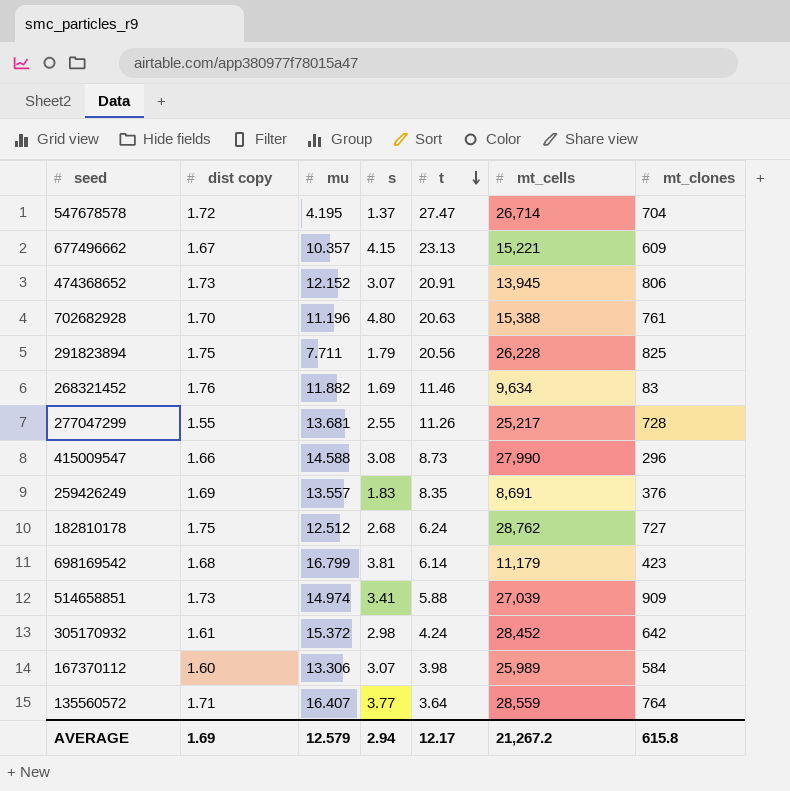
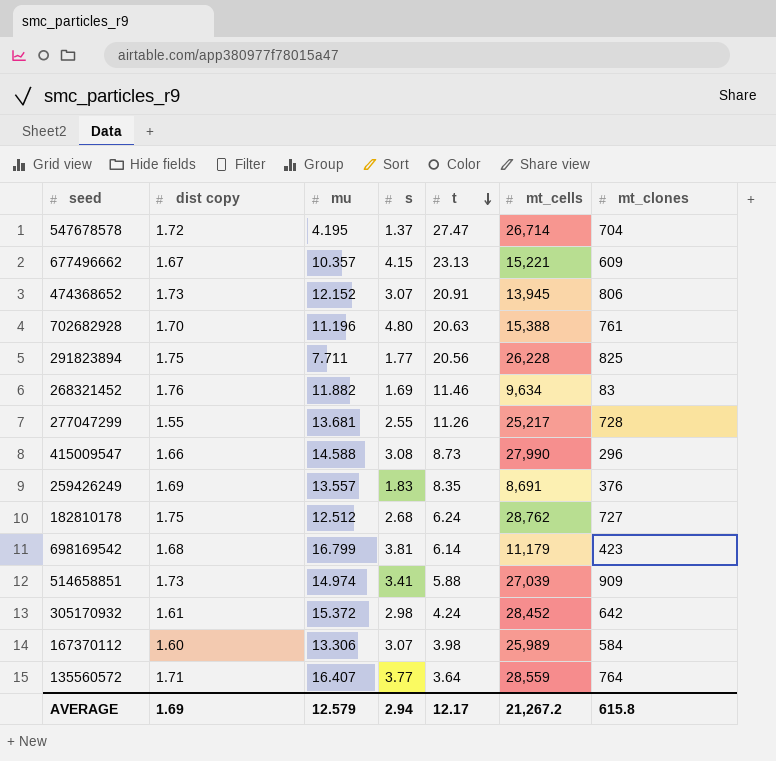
291823894 | s: 1.79 -> 1.77

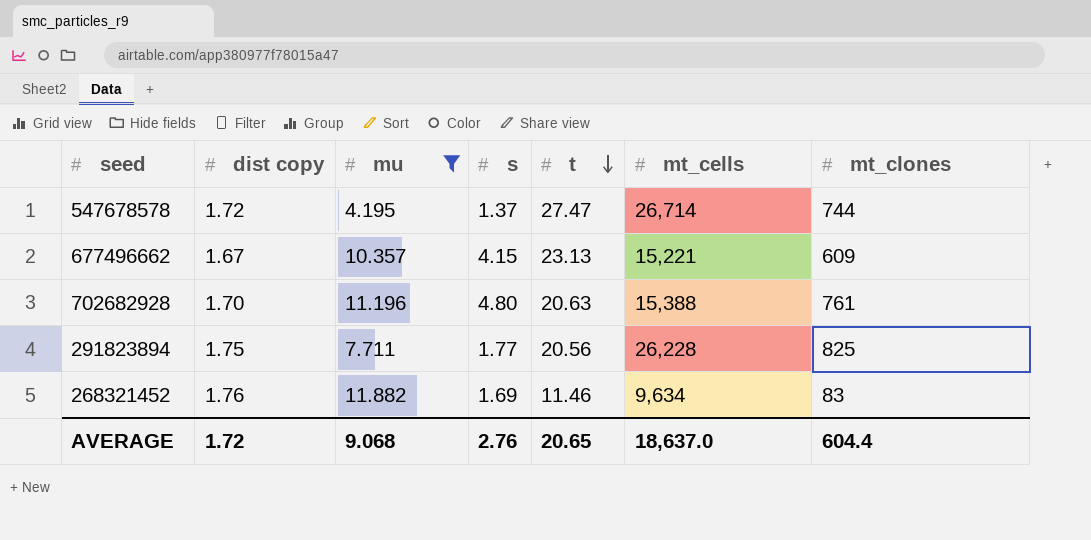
filter: none -> mu <= 11.882
547678578 | mt_clones: 704 -> 744
AVERAGE | dist copy: 1.69 -> 1.72
AVERAGE | mu: 12.579 -> 9.068
AVERAGE | s: 2.94 -> 2.76
AVERAGE | t: 12.17 -> 20.65
AVERAGE | mt_cells: 21,267.2 -> 18,637.0
AVERAGE | mt_clones: 615.8 -> 604.4

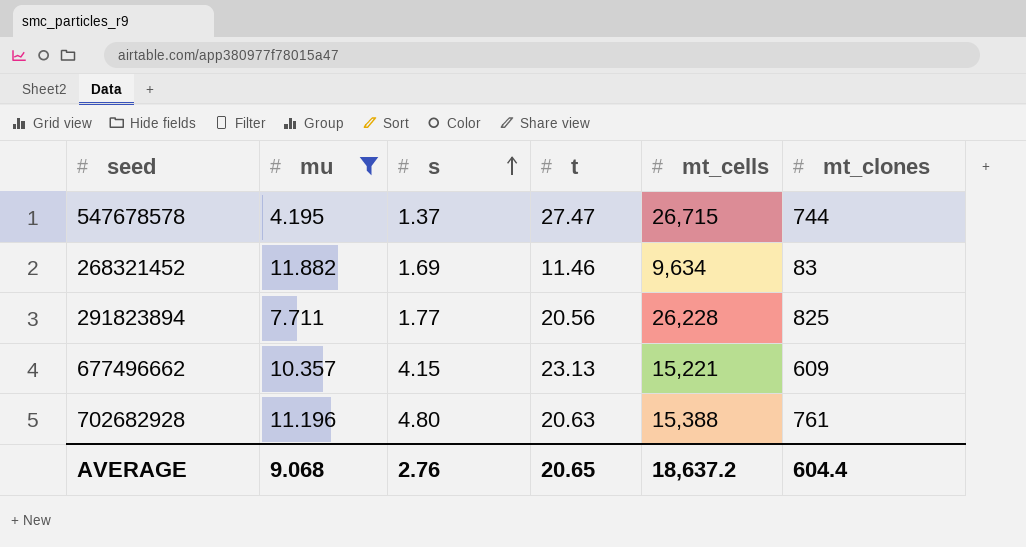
row order: t descending -> s ascending
column dist copy | position: 2 -> none
547678578 | mt_cells: 26,714 -> 26,715
AVERAGE | mt_cells: 18,637.0 -> 18,637.2

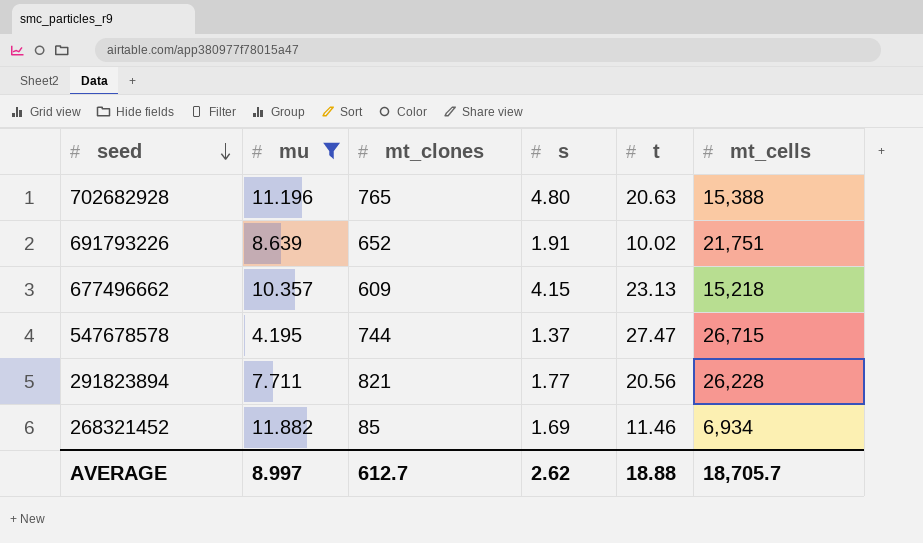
row order: s ascending -> seed descending
column mt_clones | position: 6 -> 3
702682928 | mt_clones: 761 -> 765
row 691793226: none -> 8.639 | 652 | 1.91 | 10.02 | 21,751
677496662 | mt_cells: 15,221 -> 15,218
291823894 | mt_clones: 825 -> 821
268321452 | mt_clones: 83 -> 85
268321452 | mt_cells: 9,634 -> 6,934
AVERAGE | mu: 9.068 -> 8.997
AVERAGE | mt_clones: 604.4 -> 612.7
AVERAGE | s: 2.76 -> 2.62
AVERAGE | t: 20.65 -> 18.88
AVERAGE | mt_cells: 18,637.2 -> 18,705.7

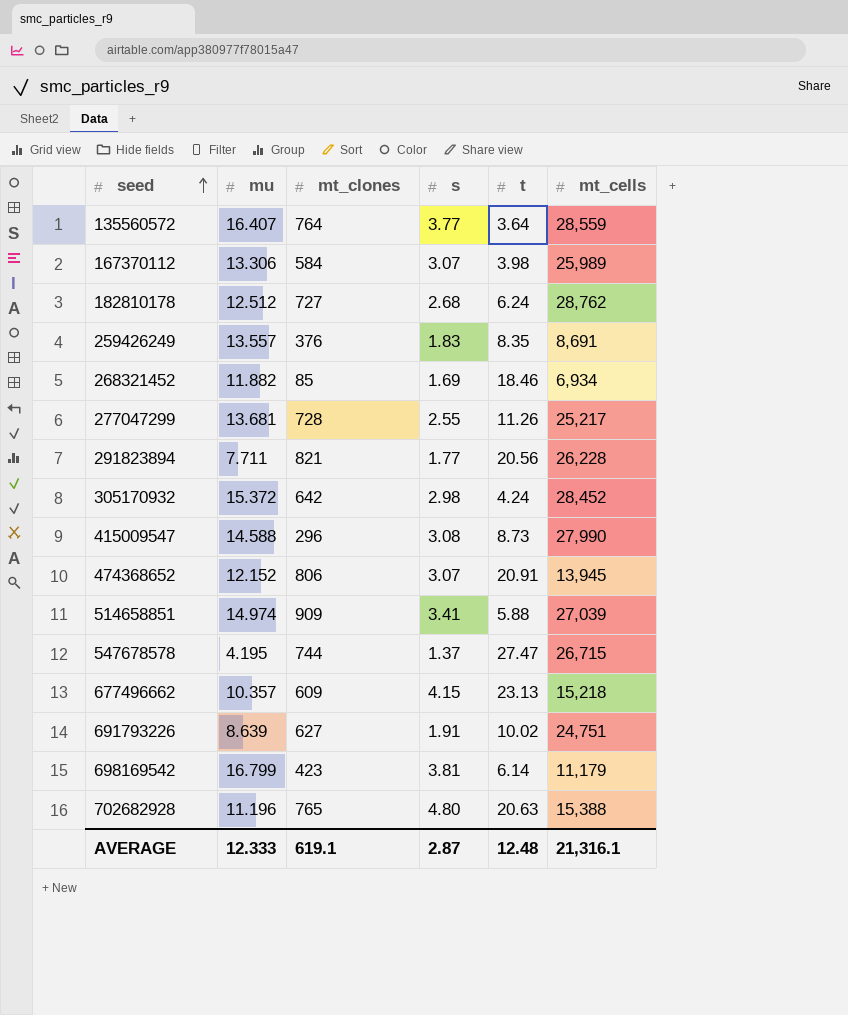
filter: mu <= 11.882 -> none
row order: seed descending -> seed ascending
268321452 | t: 11.46 -> 18.46
691793226 | mt_clones: 652 -> 627
691793226 | mt_cells: 21,751 -> 24,751
AVERAGE | mu: 8.997 -> 12.333
AVERAGE | mt_clones: 612.7 -> 619.1
AVERAGE | s: 2.62 -> 2.87
AVERAGE | t: 18.88 -> 12.48
AVERAGE | mt_cells: 18,705.7 -> 21,316.1

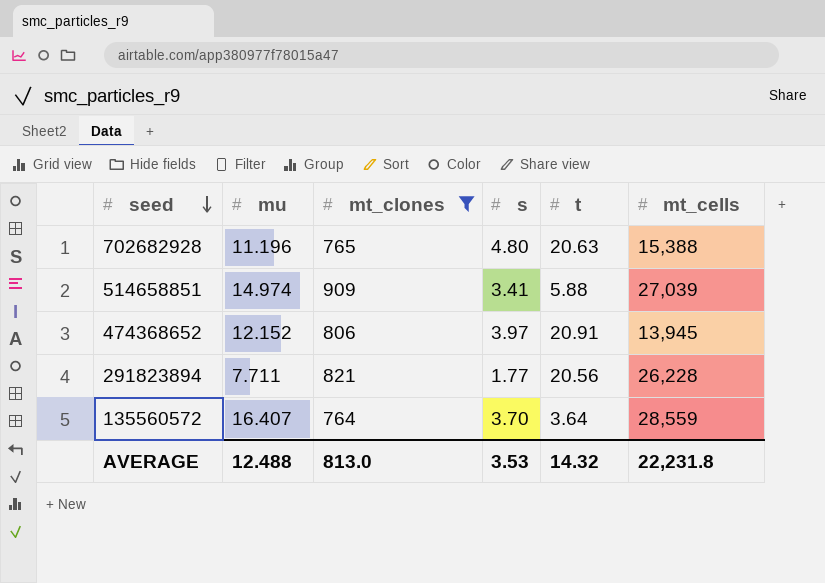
filter: none -> mt_clones >= 764
row order: seed ascending -> seed descending
474368652 | s: 3.07 -> 3.97
135560572 | s: 3.77 -> 3.70
AVERAGE | mu: 12.333 -> 12.488
AVERAGE | mt_clones: 619.1 -> 813.0
AVERAGE | s: 2.87 -> 3.53
AVERAGE | t: 12.48 -> 14.32
AVERAGE | mt_cells: 21,316.1 -> 22,231.8

